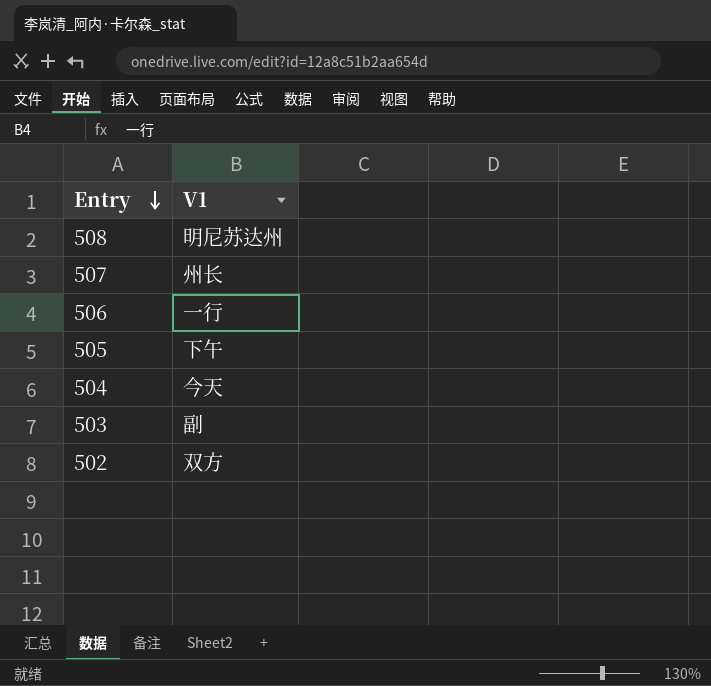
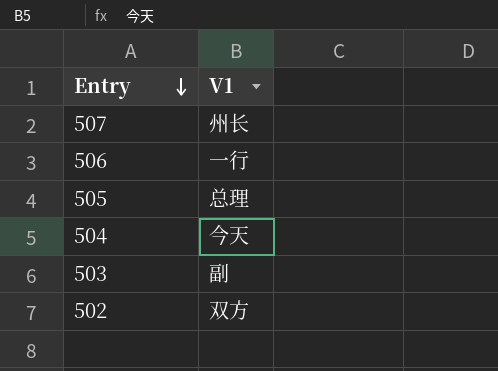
row 508: 明尼苏达州 -> none
505 | V1: 下午 -> 总理

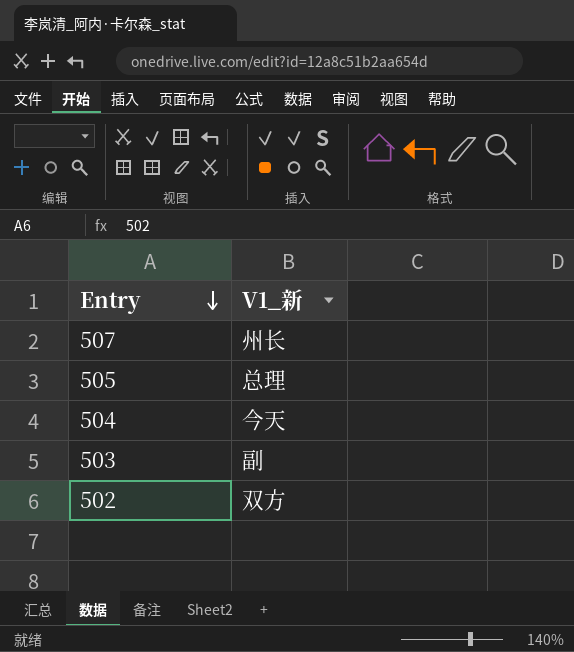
column name: V1 -> V1_新
row 506: 一行 -> none

